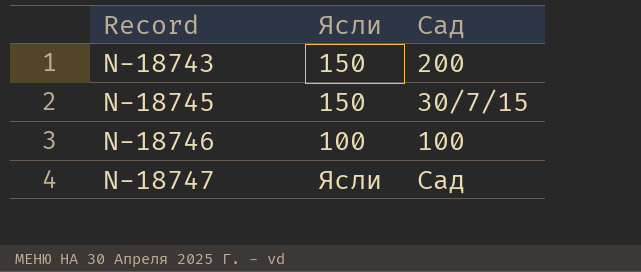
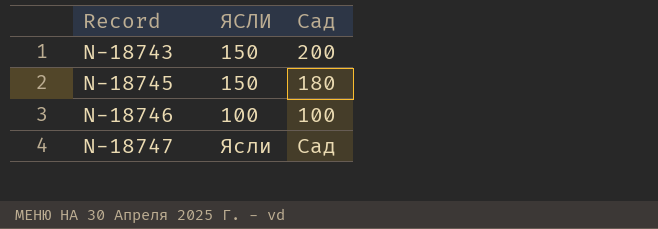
column name: Ясли -> ЯСЛИ
N-18745 | Сад: 30/7/15 -> 180

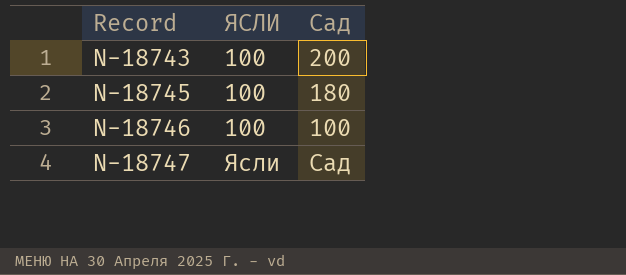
N-18743 | ЯСЛИ: 150 -> 100
N-18745 | ЯСЛИ: 150 -> 100

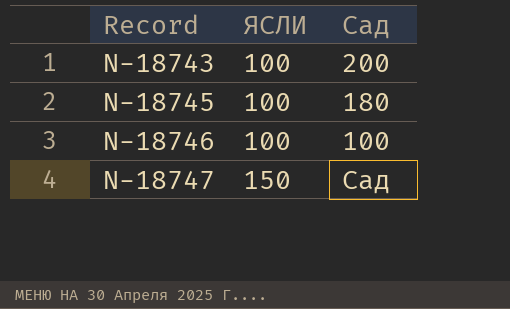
N-18747 | ЯСЛИ: Ясли -> 150

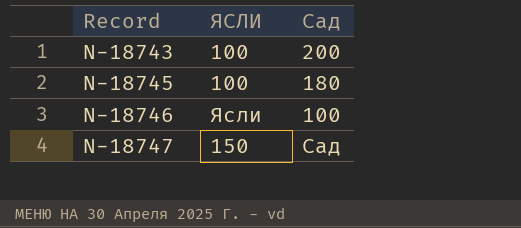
N-18746 | ЯСЛИ: 100 -> Ясли

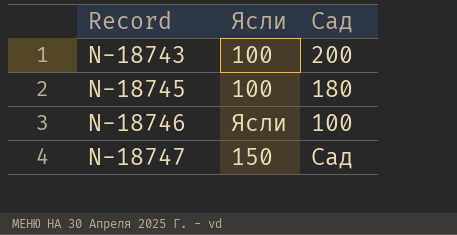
column name: ЯСЛИ -> Ясли

